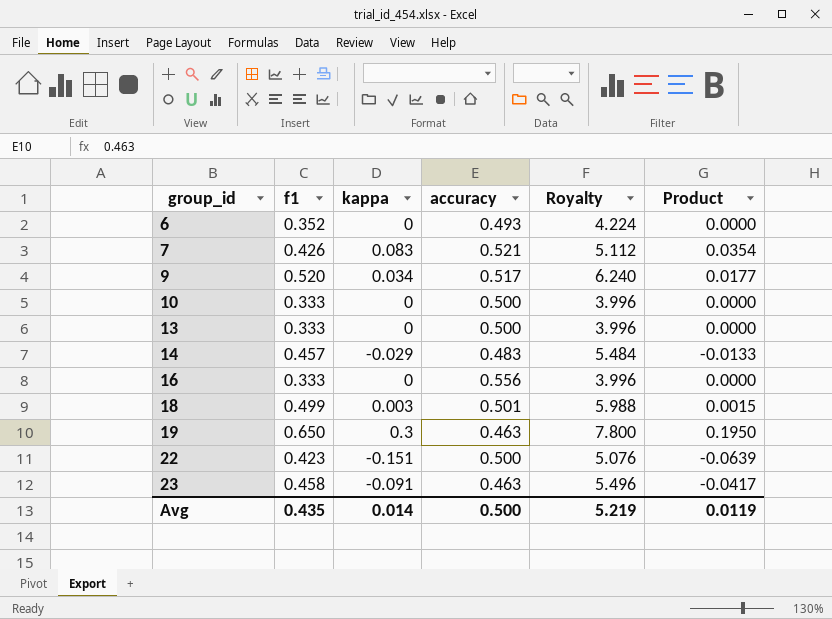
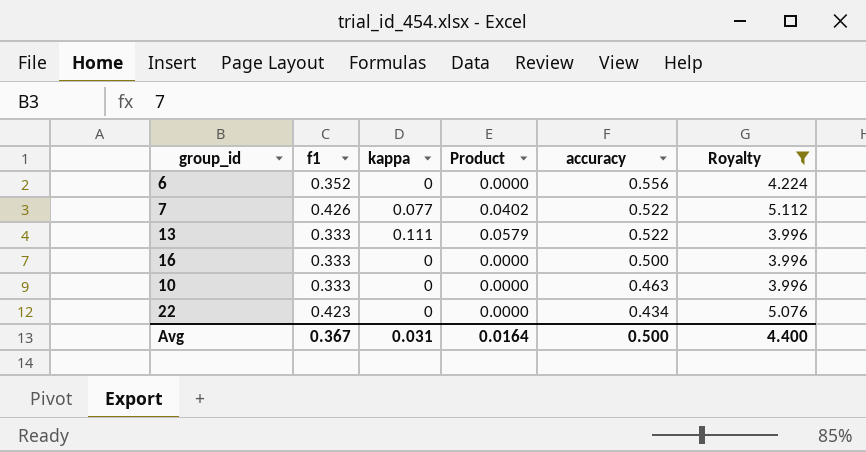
filter: none -> Royalty <= 5.112
row order: group_id ascending -> accuracy descending
column Product | formula: [f1] * [kappa] -> [kappa] * [accuracy]
column Product | position: 6 -> 4
6 | accuracy: 0.493 -> 0.556
7 | kappa: 0.083 -> 0.077
7 | accuracy: 0.521 -> 0.522
13 | kappa: 0 -> 0.111
13 | accuracy: 0.500 -> 0.522
16 | accuracy: 0.556 -> 0.500
10 | accuracy: 0.500 -> 0.463
22 | kappa: -0.151 -> 0
22 | accuracy: 0.500 -> 0.434
Avg | f1: 0.435 -> 0.367
Avg | kappa: 0.014 -> 0.031
Avg | Product: 0.0119 -> 0.0164
Avg | Royalty: 5.219 -> 4.400

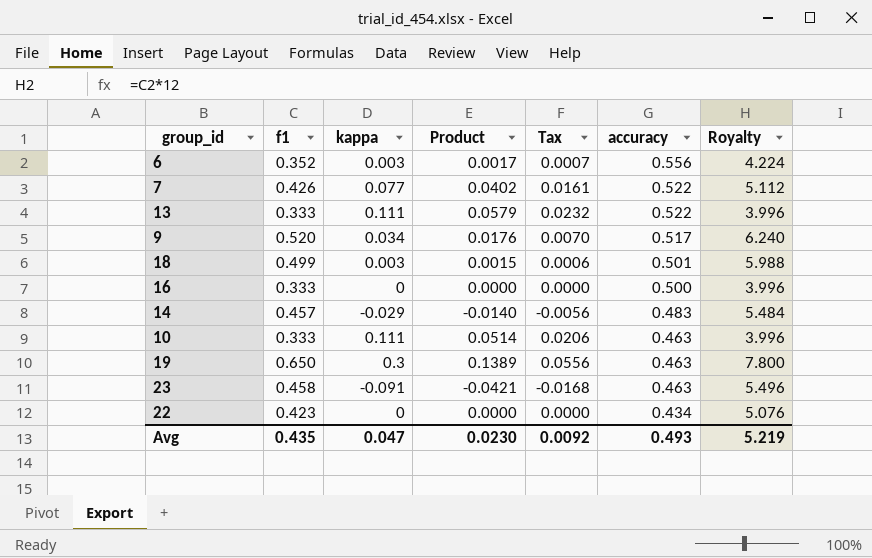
filter: Royalty <= 5.112 -> none
column Tax | formula: none -> [Product] * 0.4
6 | kappa: 0 -> 0.003
6 | Product: 0.0000 -> 0.0017
10 | kappa: 0 -> 0.111
10 | Product: 0.0000 -> 0.0514
Avg | f1: 0.367 -> 0.435
Avg | kappa: 0.031 -> 0.047
Avg | Product: 0.0164 -> 0.0230
Avg | accuracy: 0.500 -> 0.493
Avg | Royalty: 4.400 -> 5.219

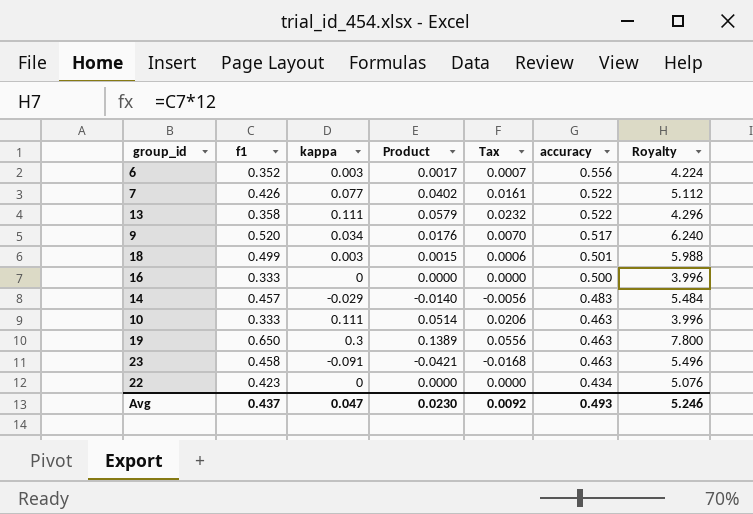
13 | f1: 0.333 -> 0.358
13 | Royalty: 3.996 -> 4.296
Avg | f1: 0.435 -> 0.437
Avg | Royalty: 5.219 -> 5.246

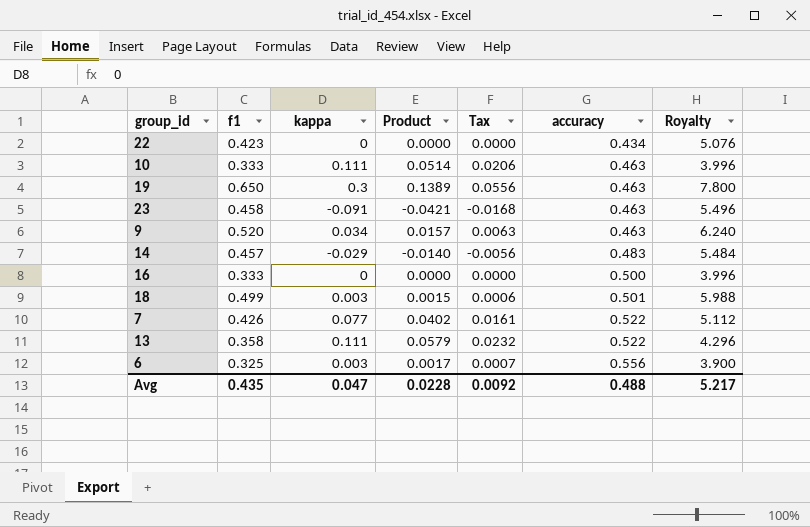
row order: accuracy descending -> accuracy ascending
9 | Product: 0.0176 -> 0.0157
9 | Tax: 0.0070 -> 0.0063
9 | accuracy: 0.517 -> 0.463
6 | f1: 0.352 -> 0.325
6 | Royalty: 4.224 -> 3.900
Avg | f1: 0.437 -> 0.435
Avg | Product: 0.0230 -> 0.0228
Avg | accuracy: 0.493 -> 0.488
Avg | Royalty: 5.246 -> 5.217

